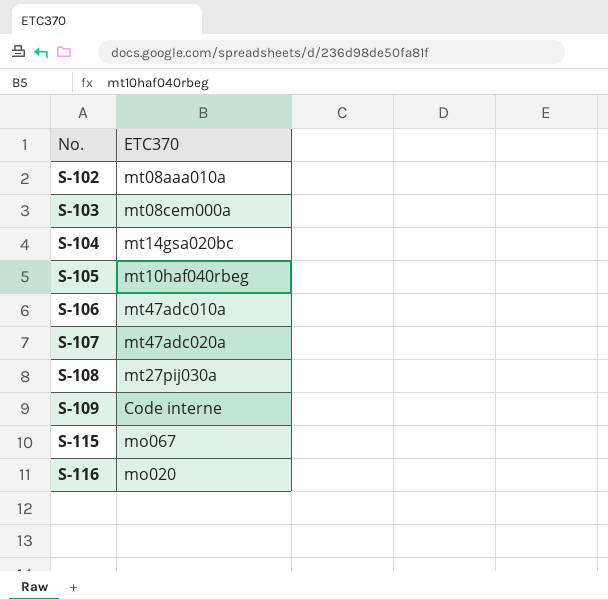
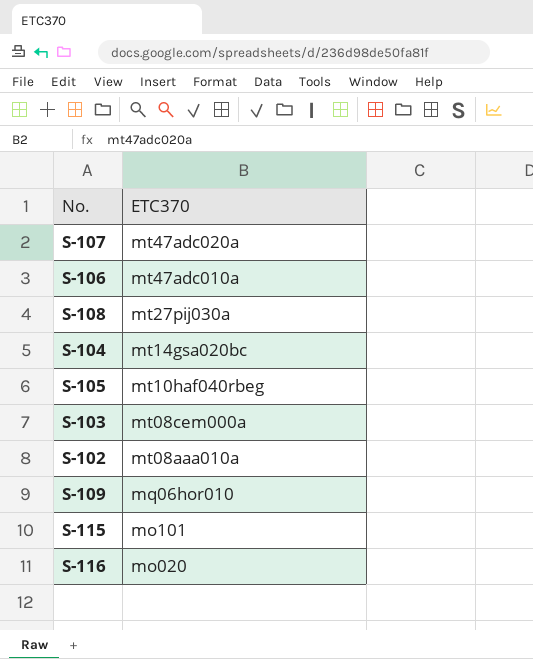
row order: No. ascending -> ETC370 descending
S-109 | ETC370: Code interne -> mq06hor010
S-115 | ETC370: mo067 -> mo101

